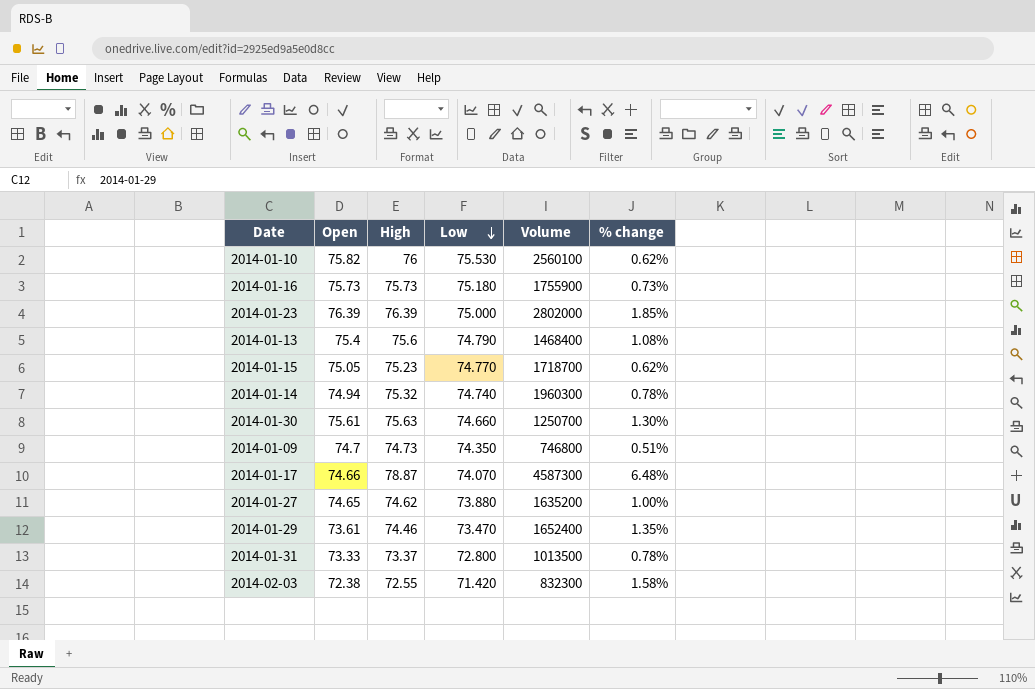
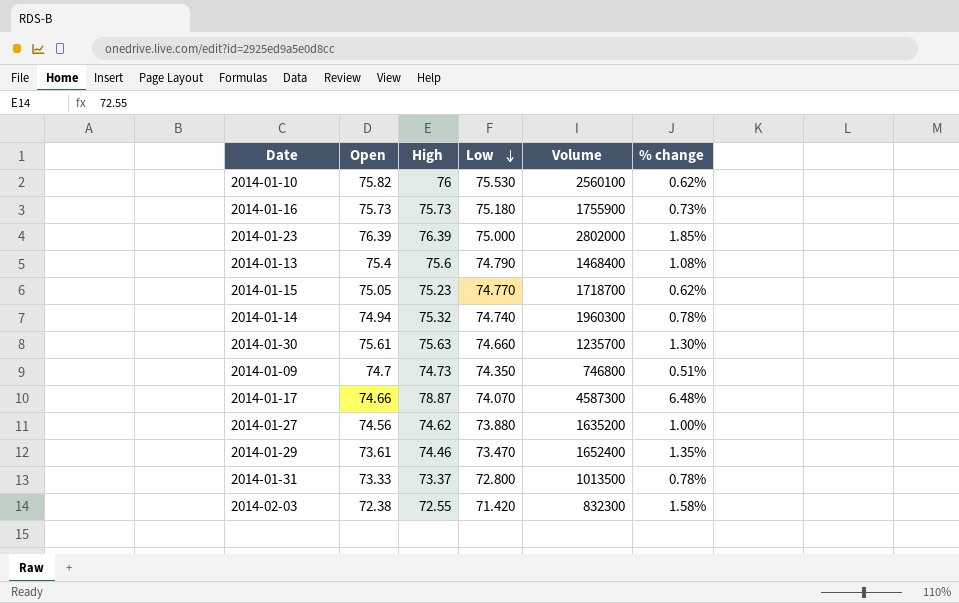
2014-01-30 | Volume: 1250700 -> 1235700
2014-01-27 | Open: 74.65 -> 74.56

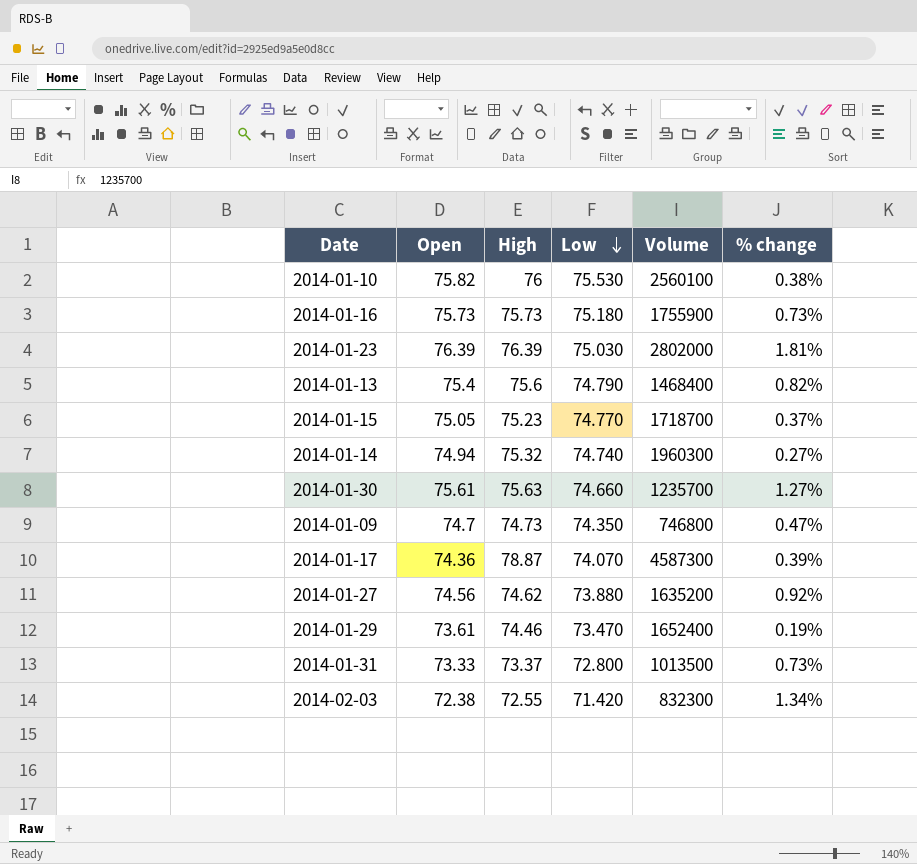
column % change | formula: ([High] - [Low]) / [Low] -> ([Open] - [Low]) / [Low]
2014-01-23 | Low: 75.000 -> 75.030
2014-01-17 | Open: 74.66 -> 74.36

